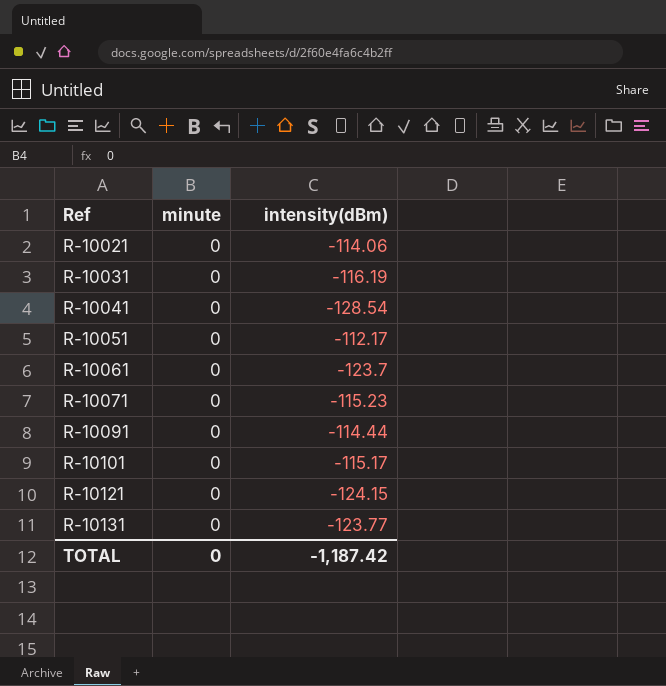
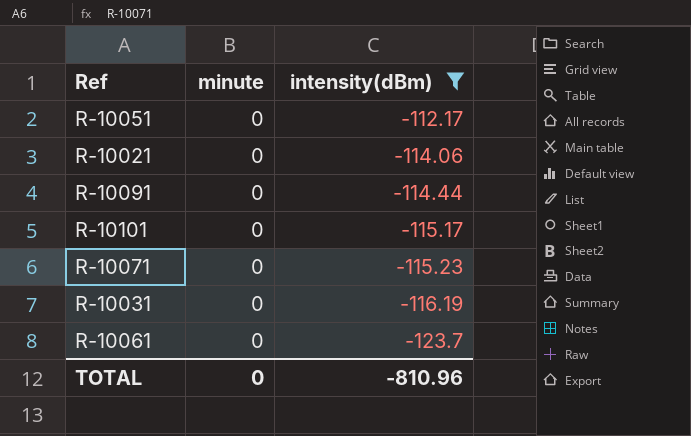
filter: none -> intensity(dBm) >= -123.7
row order: Ref ascending -> intensity(dBm) descending
TOTAL | intensity(dBm): -1,187.42 -> -810.96

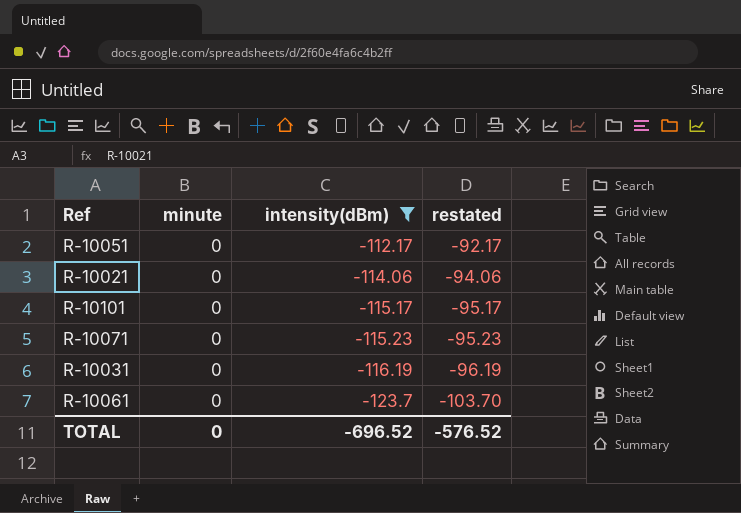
column restated | formula: none -> [intensity(dBm)] + 20
row R-10091: 0 | -114.44 -> none
TOTAL | intensity(dBm): -810.96 -> -696.52

